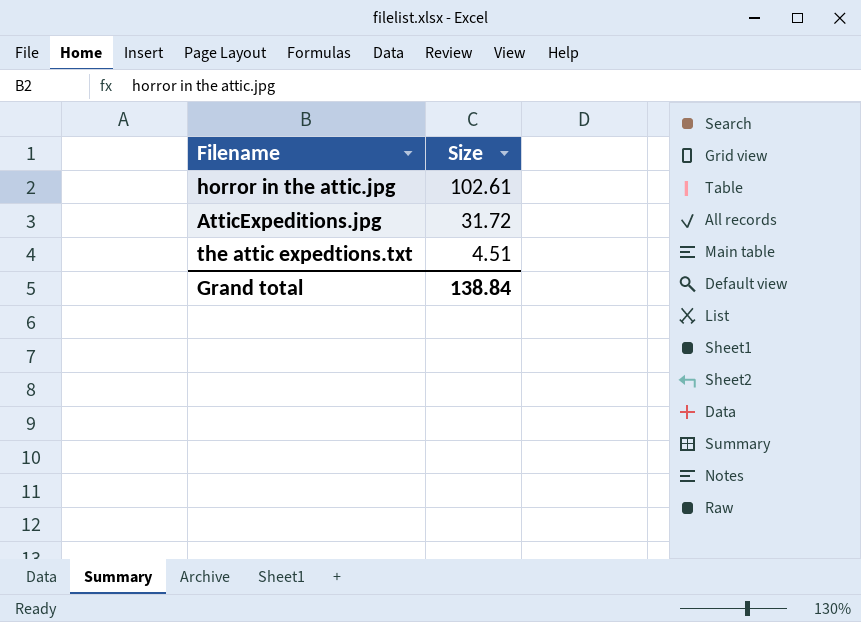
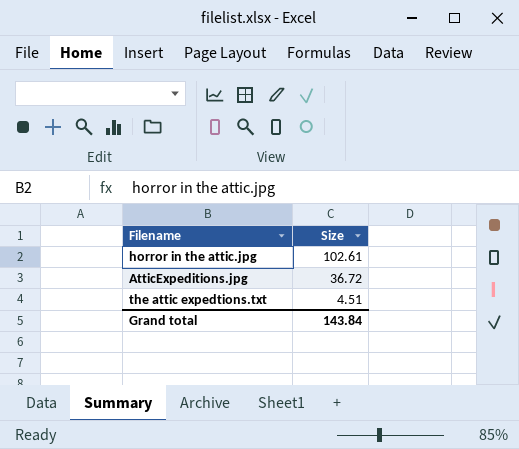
AtticExpeditions.jpg | Size: 31.72 -> 36.72
Grand total | Size: 138.84 -> 143.84

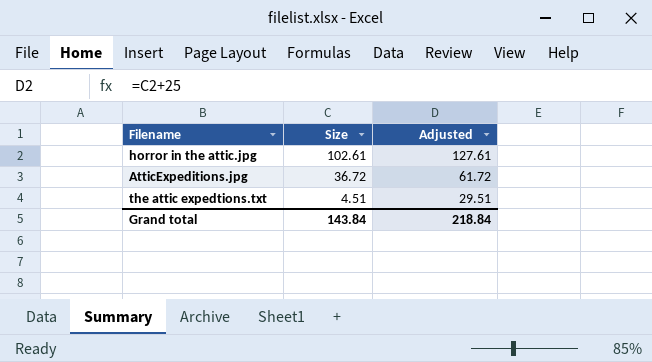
column Adjusted | formula: none -> [Size] + 25

